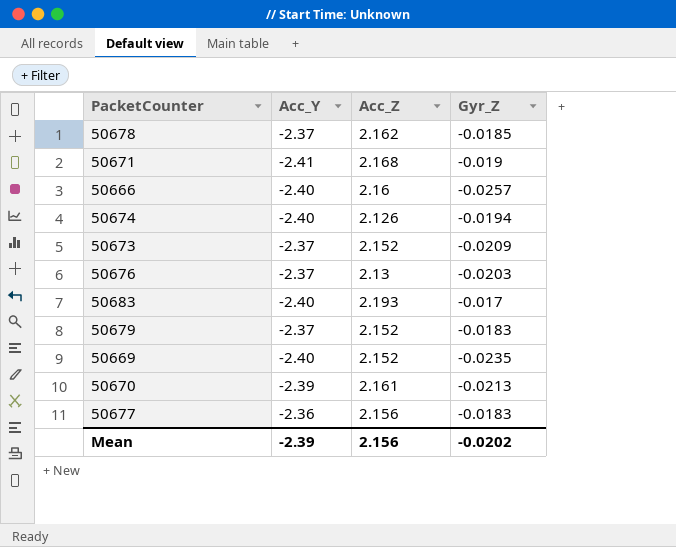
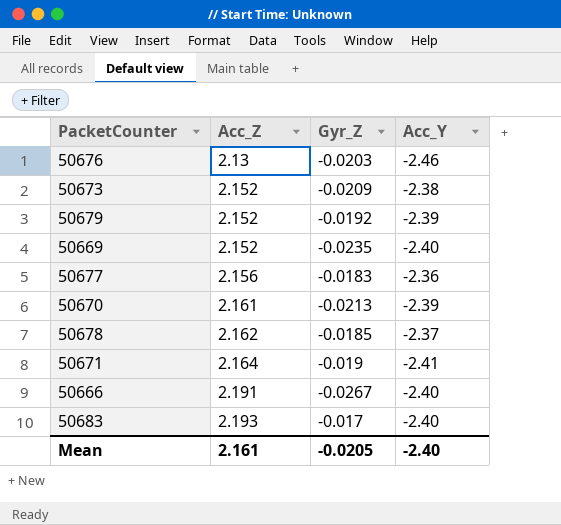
row order: none -> Acc_Z ascending
column Acc_Y | position: 2 -> 4
row 50674: -2.40 | 2.126 | -0.0194 -> none
50676 | Acc_Y: -2.37 -> -2.46
50673 | Acc_Y: -2.37 -> -2.38
50679 | Gyr_Z: -0.0183 -> -0.0192
50679 | Acc_Y: -2.37 -> -2.39
50671 | Acc_Z: 2.168 -> 2.164
50666 | Acc_Z: 2.16 -> 2.191
50666 | Gyr_Z: -0.0257 -> -0.0267
Mean | Acc_Z: 2.156 -> 2.161
Mean | Gyr_Z: -0.0202 -> -0.0205
Mean | Acc_Y: -2.39 -> -2.40

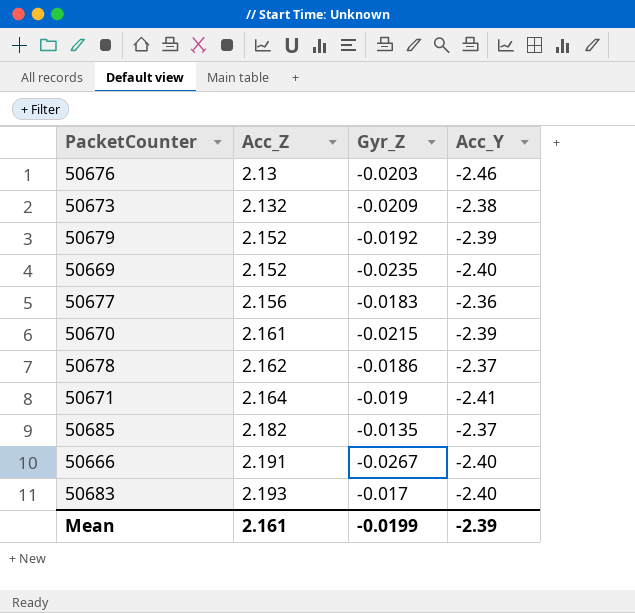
50673 | Acc_Z: 2.152 -> 2.132
50670 | Gyr_Z: -0.0213 -> -0.0215
50678 | Gyr_Z: -0.0185 -> -0.0186
row 50685: none -> 2.182 | -0.0135 | -2.37
Mean | Gyr_Z: -0.0205 -> -0.0199
Mean | Acc_Y: -2.40 -> -2.39

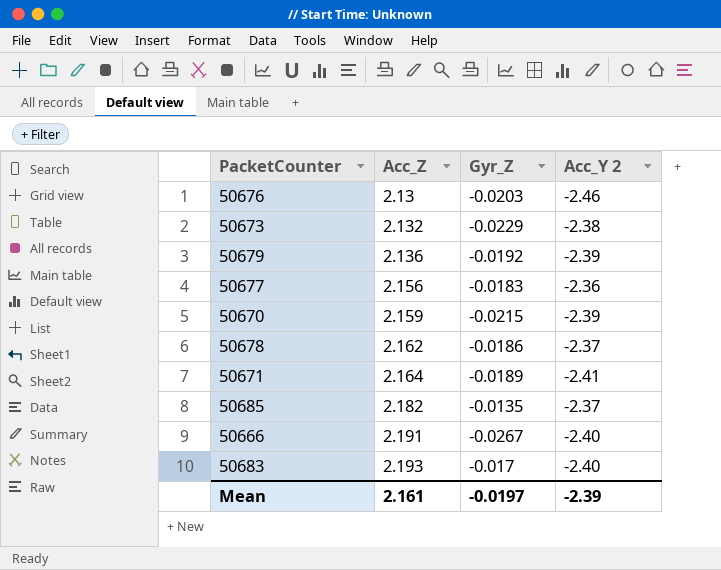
column name: Acc_Y -> Acc_Y 2
row 50669: 2.152 | -0.0235 | -2.40 -> none
50673 | Gyr_Z: -0.0209 -> -0.0229
50679 | Acc_Z: 2.152 -> 2.136
50670 | Acc_Z: 2.161 -> 2.159
50671 | Gyr_Z: -0.019 -> -0.0189
Mean | Gyr_Z: -0.0199 -> -0.0197

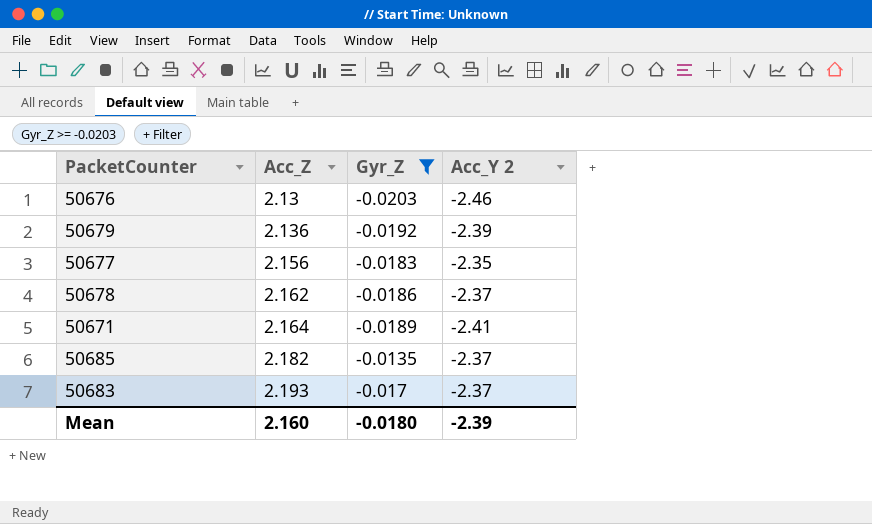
filter: none -> Gyr_Z >= -0.0203
50677 | Acc_Y 2: -2.36 -> -2.35
50683 | Acc_Y 2: -2.40 -> -2.37
Mean | Acc_Z: 2.161 -> 2.160
Mean | Gyr_Z: -0.0197 -> -0.0180

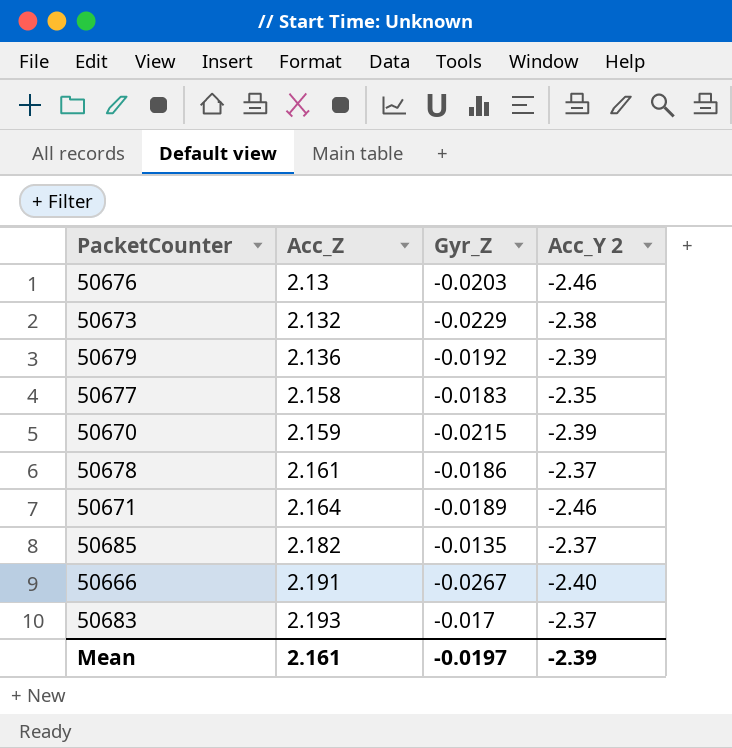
filter: Gyr_Z >= -0.0203 -> none
50677 | Acc_Z: 2.156 -> 2.158
50678 | Acc_Z: 2.162 -> 2.161
50671 | Acc_Y 2: -2.41 -> -2.46
Mean | Acc_Z: 2.160 -> 2.161
Mean | Gyr_Z: -0.0180 -> -0.0197

